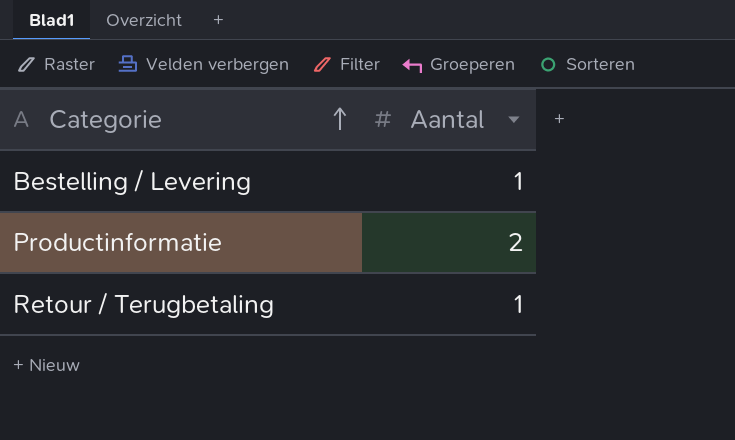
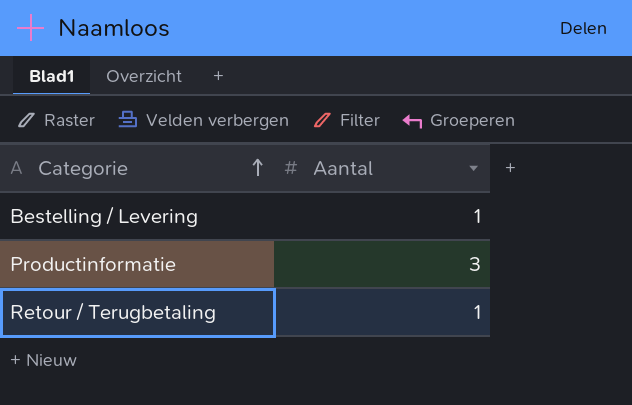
Productinformatie | Aantal: 2 -> 3

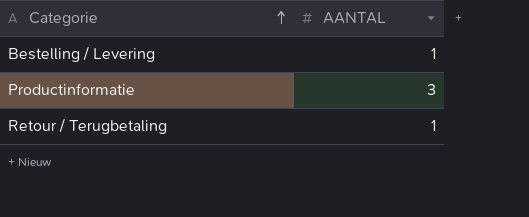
column name: Aantal -> AANTAL

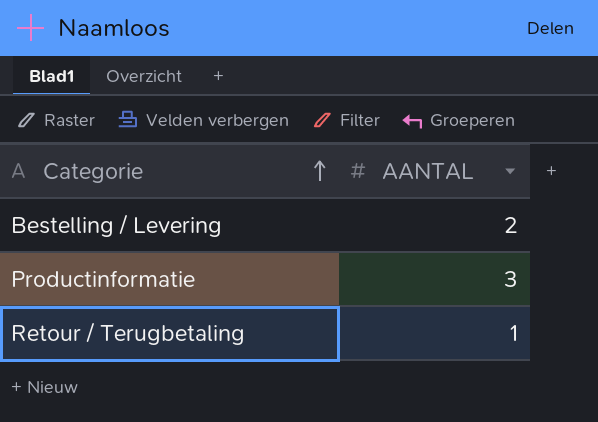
Bestelling / Levering | AANTAL: 1 -> 2

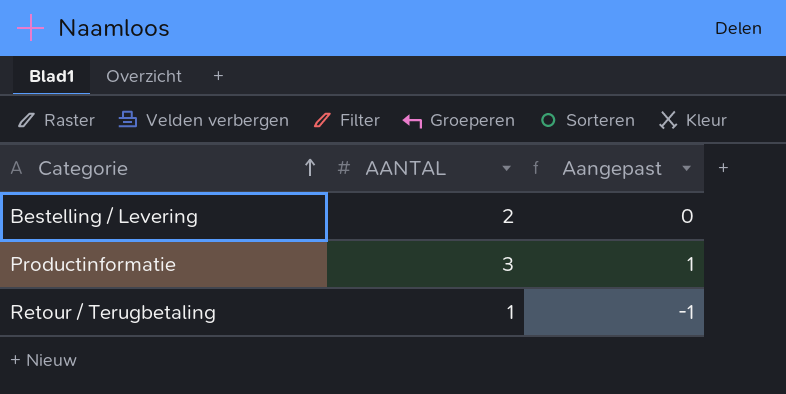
column Aangepast | formula: none -> [AANTAL] - 2

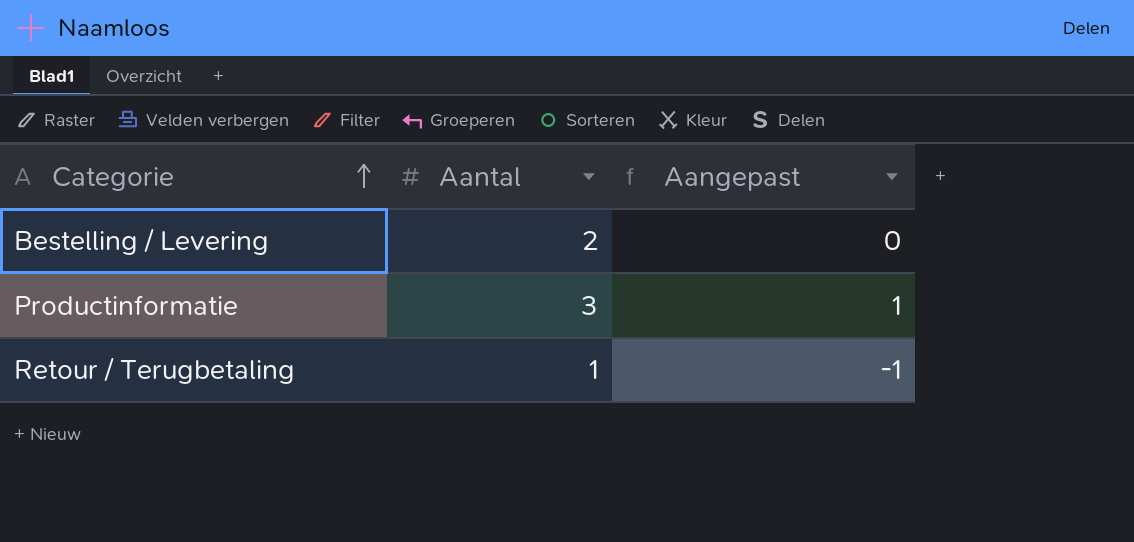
column name: AANTAL -> Aantal

